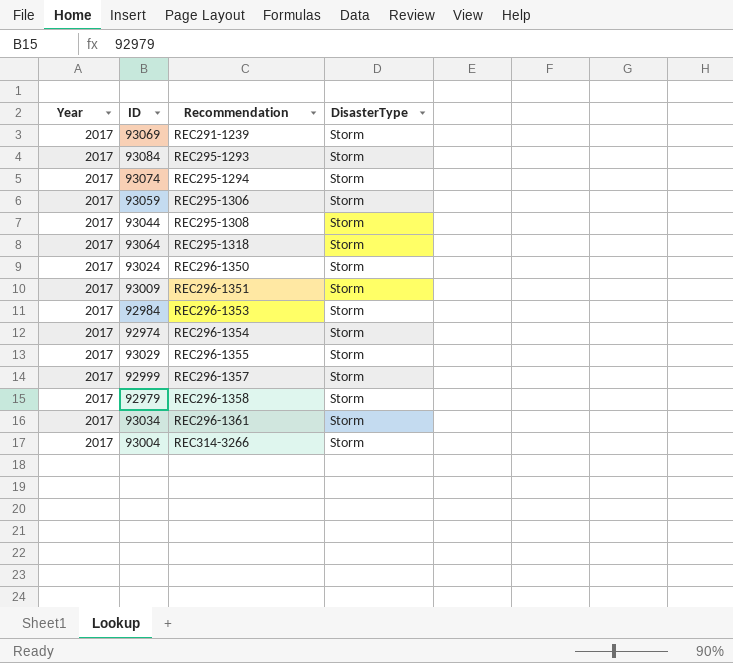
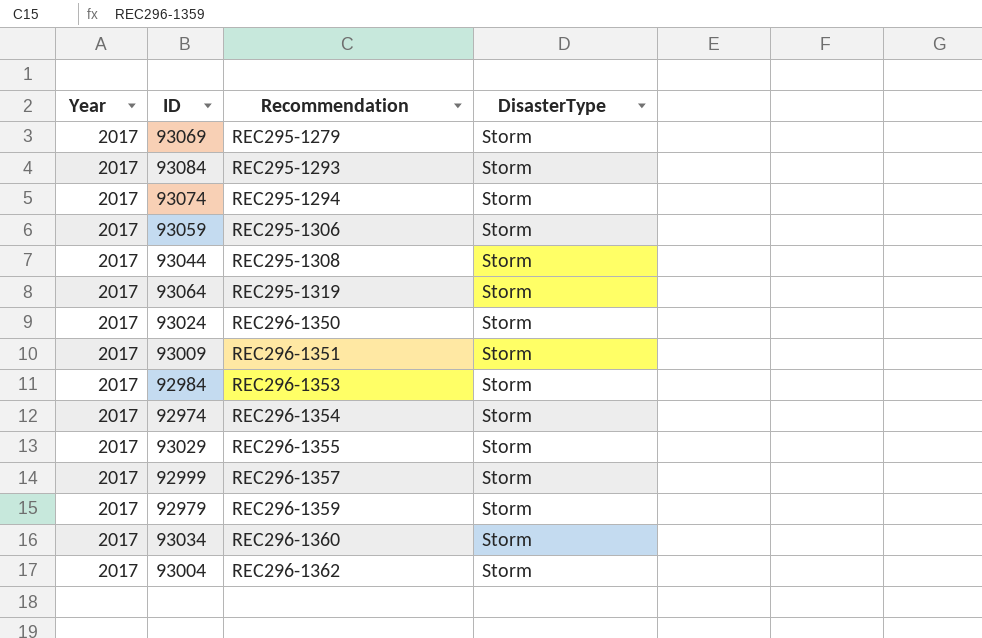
93069 | Recommendation: REC291-1239 -> REC295-1279
93064 | Recommendation: REC295-1318 -> REC295-1319
92979 | Recommendation: REC296-1358 -> REC296-1359
93034 | Recommendation: REC296-1361 -> REC296-1360
93004 | Recommendation: REC314-3266 -> REC296-1362

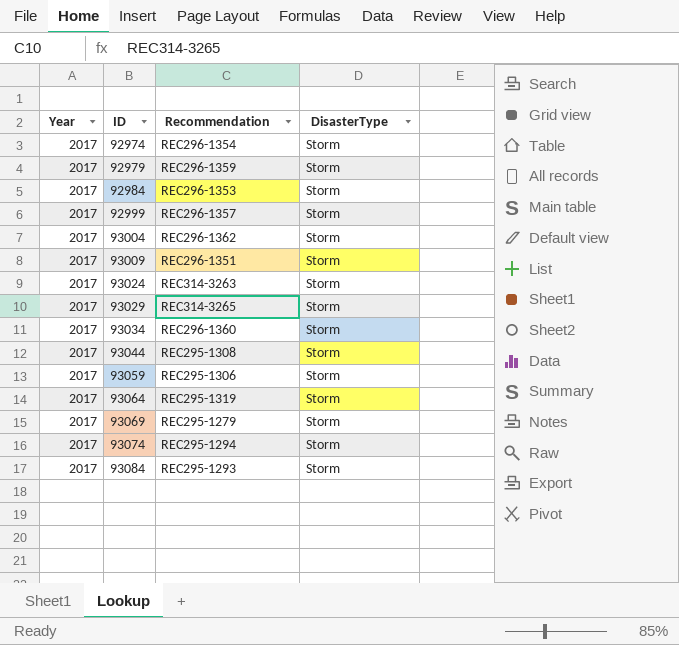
row order: Recommendation ascending -> ID ascending
93024 | Recommendation: REC296-1350 -> REC314-3263
93029 | Recommendation: REC296-1355 -> REC314-3265

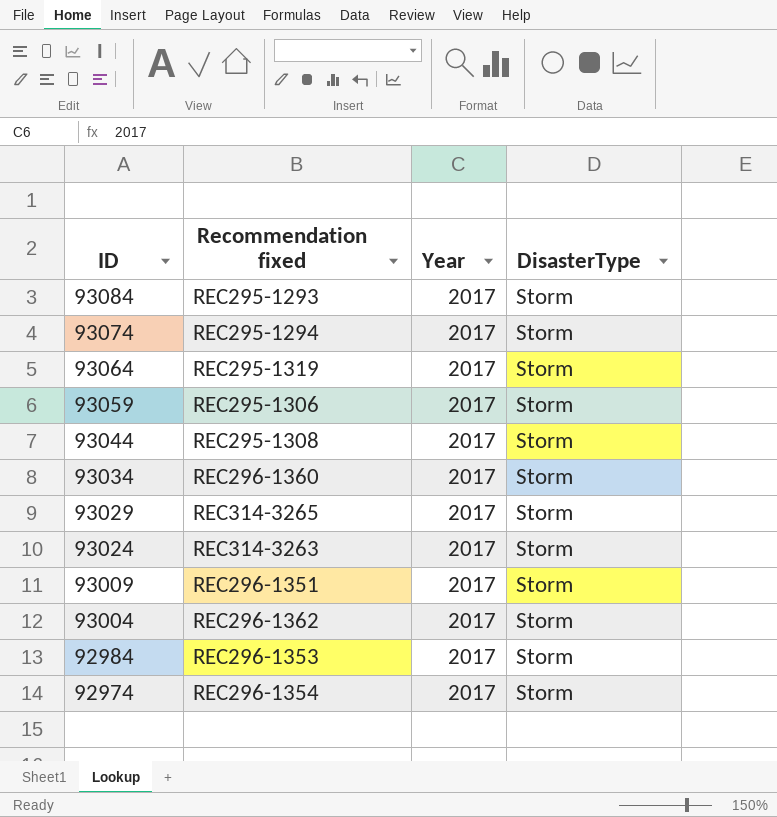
row order: ID ascending -> ID descending
column name: Recommendation -> Recommendation fixed
column Year | position: 1 -> 3
row 92979: 2017 | REC296-1359 | Storm -> none
row 92999: 2017 | REC296-1357 | Storm -> none
row 93069: 2017 | REC295-1279 | Storm -> none

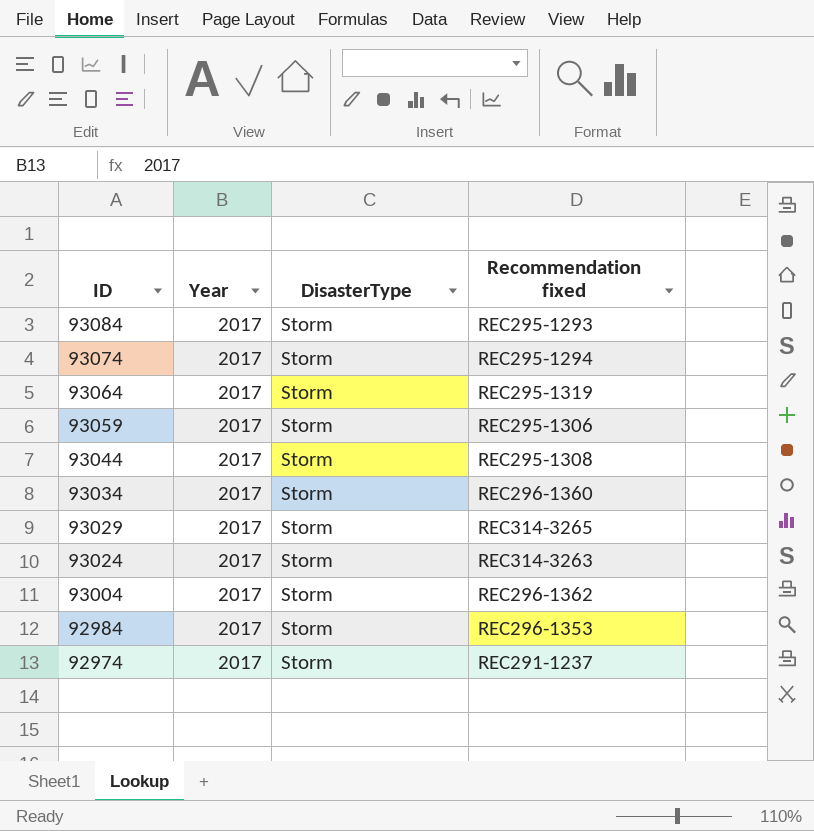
column Recommendation fixed | position: 2 -> 4
row 93009: REC296-1351 | 2017 | Storm -> none
92974 | Recommendation fixed: REC296-1354 -> REC291-1237

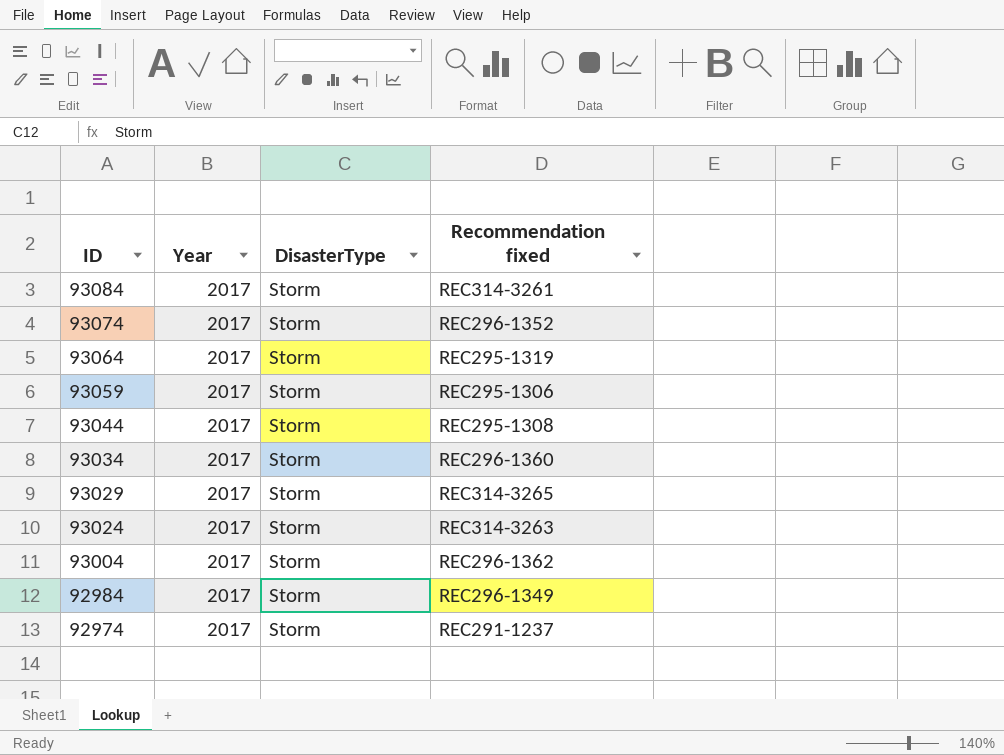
93084 | Recommendation fixed: REC295-1293 -> REC314-3261
93074 | Recommendation fixed: REC295-1294 -> REC296-1352
92984 | Recommendation fixed: REC296-1353 -> REC296-1349

